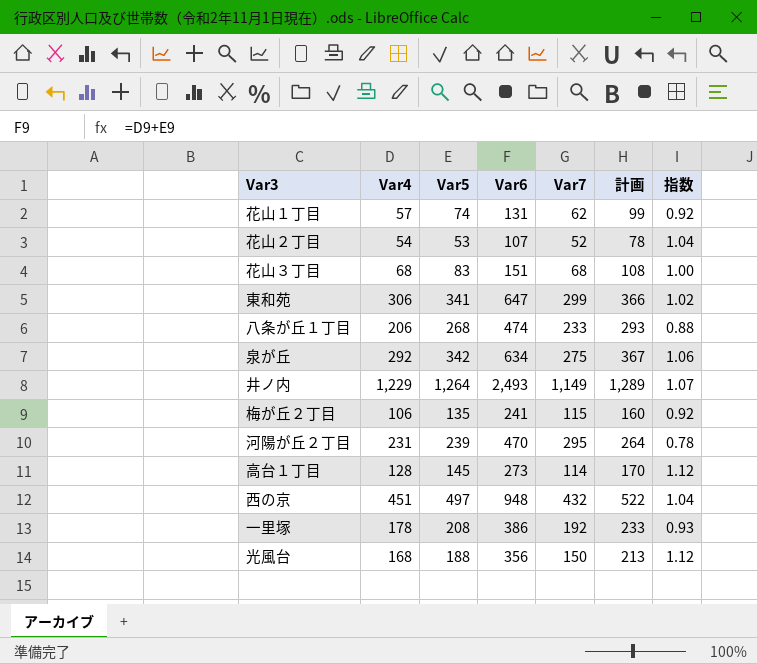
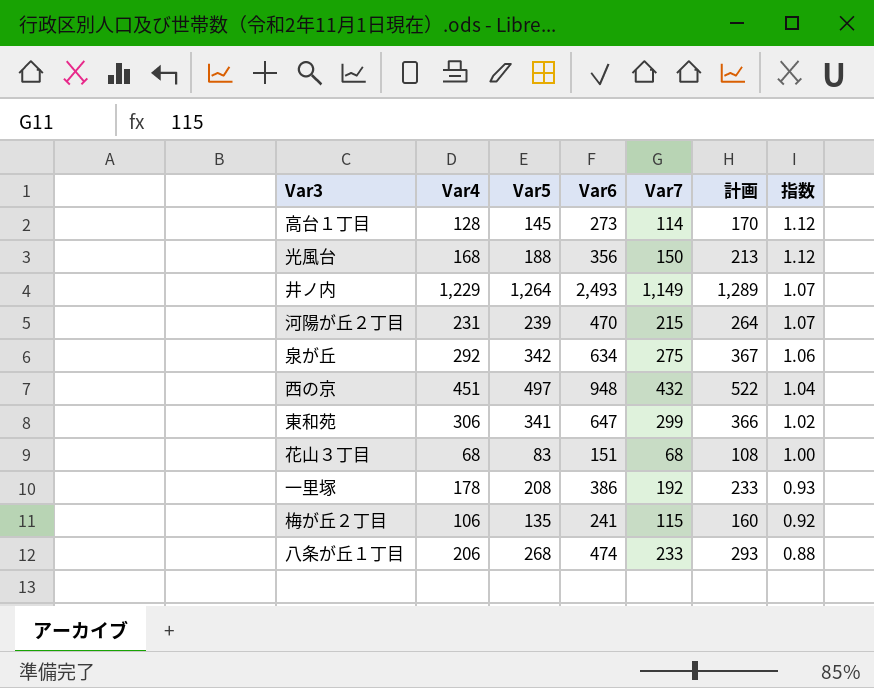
row order: none -> 指数 descending
row 花山１丁目: 57 | 74 | 131 | 62 | 99 | 0.92 -> none
row 花山２丁目: 54 | 53 | 107 | 52 | 78 | 1.04 -> none
河陽が丘２丁目 | Var7: 295 -> 215
河陽が丘２丁目 | 指数: 0.78 -> 1.07

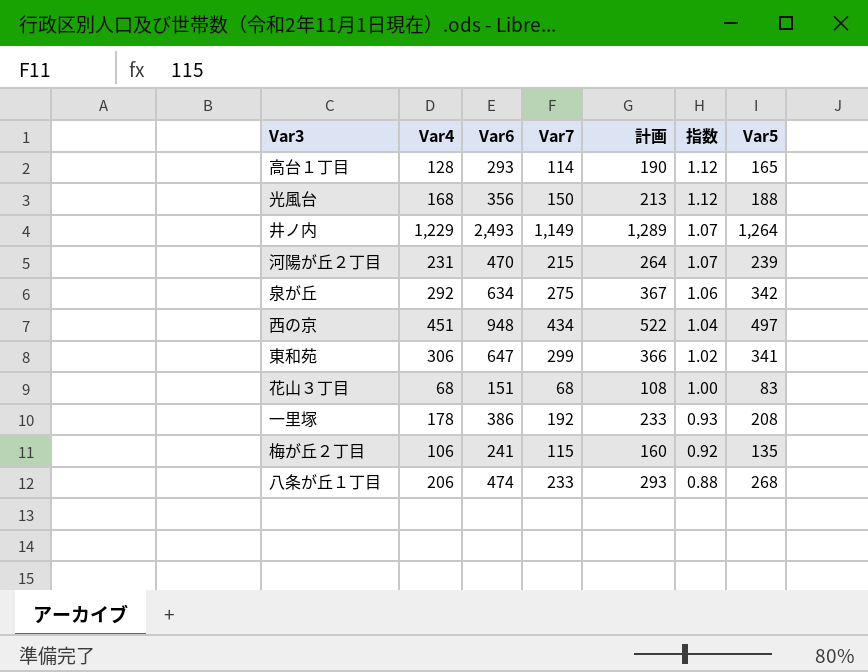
column Var5 | position: 3 -> 7
高台１丁目 | Var6: 273 -> 293
高台１丁目 | 計画: 170 -> 190
高台１丁目 | Var5: 145 -> 165
西の京 | Var7: 432 -> 434

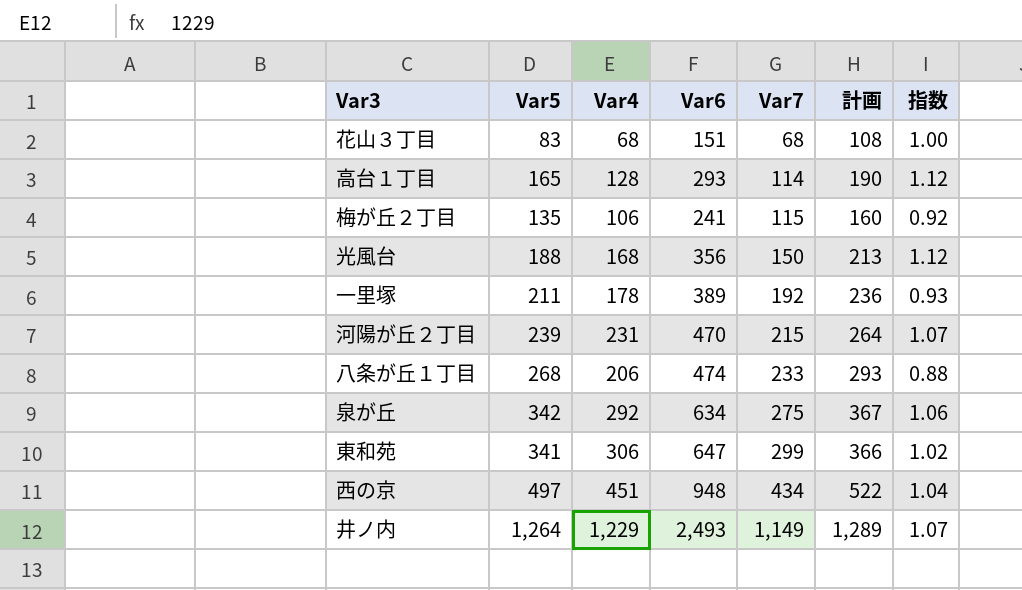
row order: 指数 descending -> Var7 ascending
column Var5 | position: 7 -> 2
一里塚 | Var5: 208 -> 211
一里塚 | Var6: 386 -> 389
一里塚 | 計画: 233 -> 236

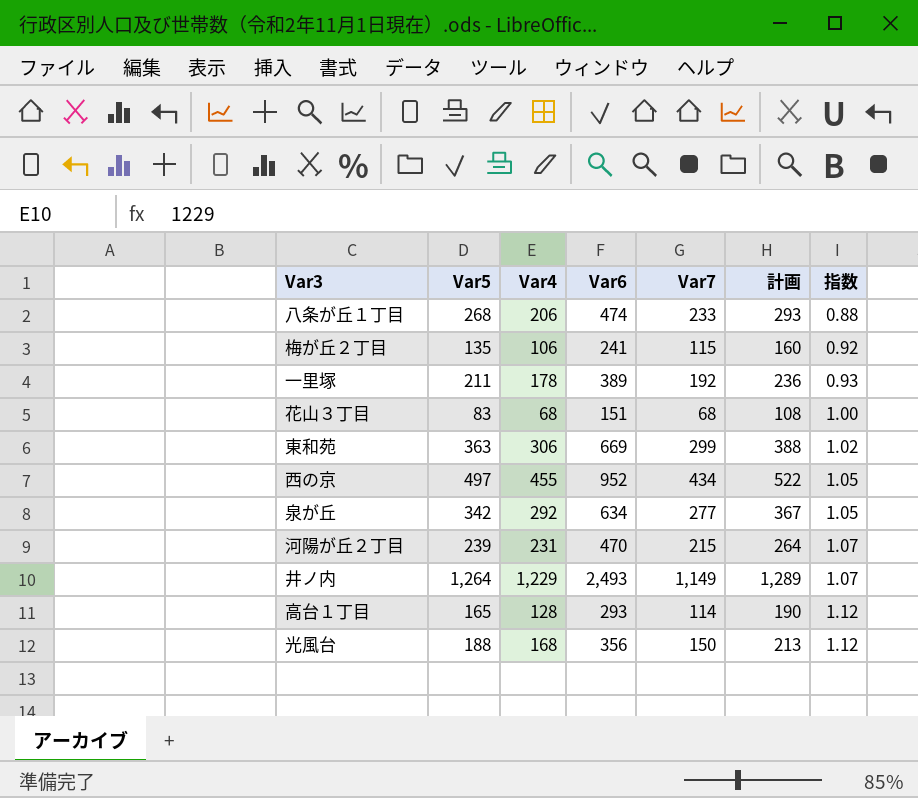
row order: Var7 ascending -> 指数 ascending
東和苑 | Var5: 341 -> 363
東和苑 | Var6: 647 -> 669
東和苑 | 計画: 366 -> 388
西の京 | Var4: 451 -> 455
西の京 | Var6: 948 -> 952
西の京 | 指数: 1.04 -> 1.05
泉が丘 | Var7: 275 -> 277
泉が丘 | 指数: 1.06 -> 1.05

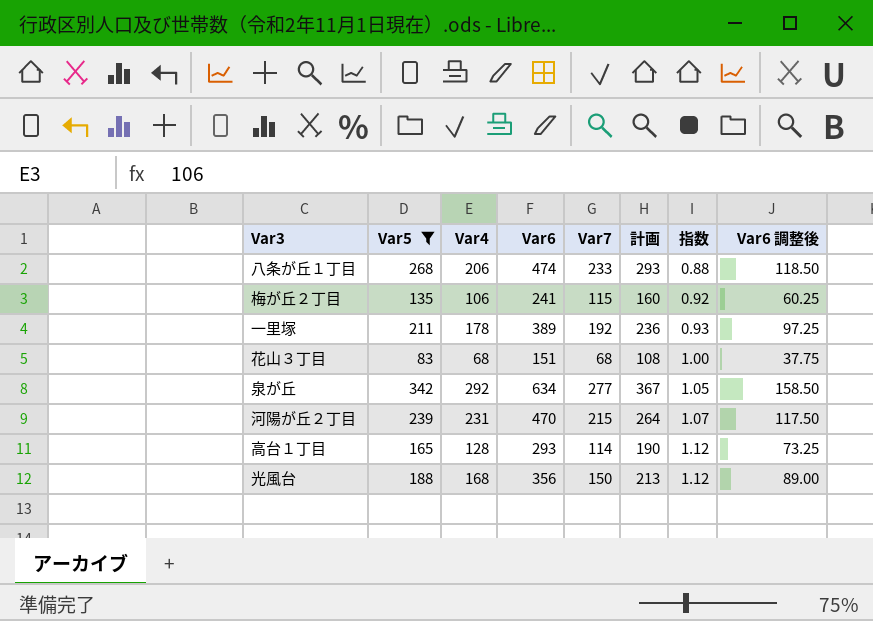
filter: none -> Var5 <= 342
column Var6 調整後 | formula: none -> [Var6] * 0.25

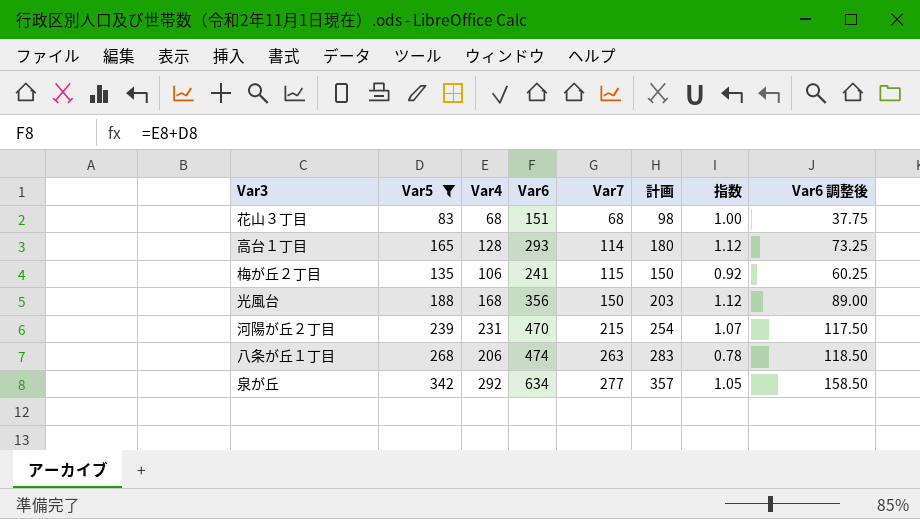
row order: 指数 ascending -> Var7 ascending
column 計画 | formula: [Var5] + 25 -> [Var5] + 15
row 一里塚: 211 | 178 | 389 | 192 | 236 | 0.93 | 97.25 -> none
八条が丘１丁目 | Var7: 233 -> 263
八条が丘１丁目 | 指数: 0.88 -> 0.78

